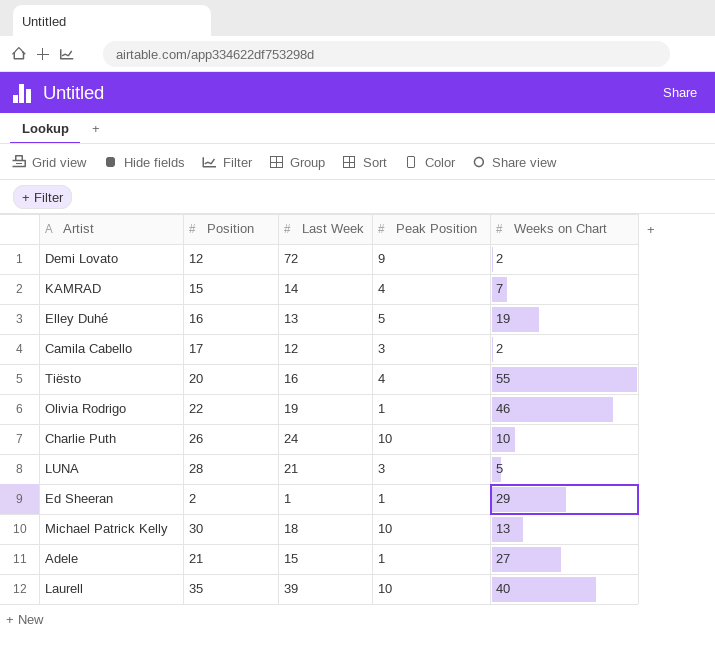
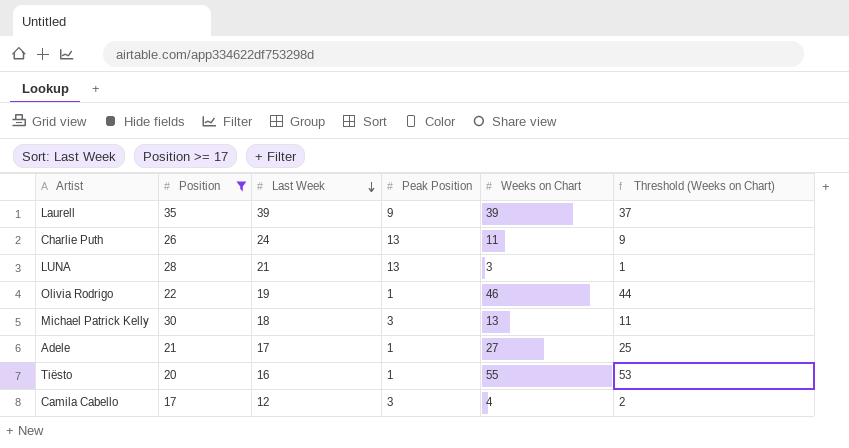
filter: none -> Position >= 17
row order: none -> Last Week descending
column Threshold (Weeks on Chart) | formula: none -> [Weeks on Chart] - 2
Laurell | Peak Position: 10 -> 9
Laurell | Weeks on Chart: 40 -> 39
Charlie Puth | Peak Position: 10 -> 13
Charlie Puth | Weeks on Chart: 10 -> 11
LUNA | Peak Position: 3 -> 13
LUNA | Weeks on Chart: 5 -> 3
Michael Patrick Kelly | Peak Position: 10 -> 3
Adele | Last Week: 15 -> 17
Tiësto | Peak Position: 4 -> 1
Camila Cabello | Weeks on Chart: 2 -> 4

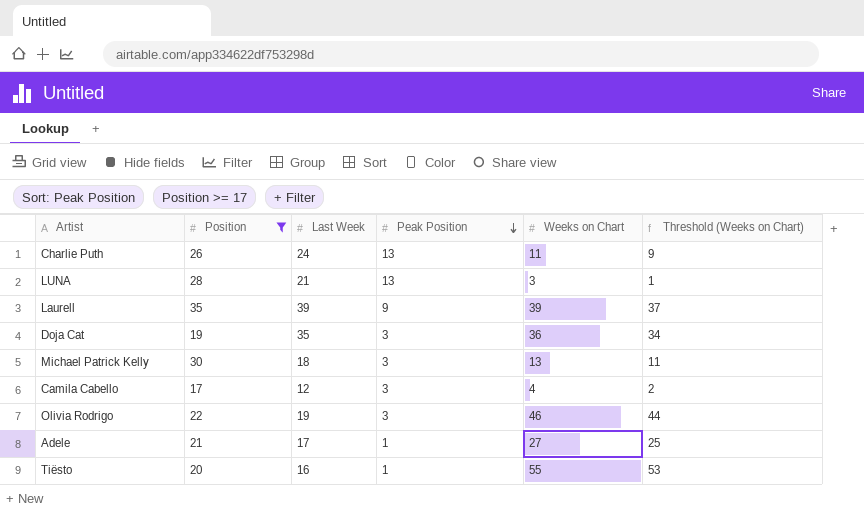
row order: Last Week descending -> Peak Position descending
row Doja Cat: none -> 19 | 35 | 3 | 36 | 34
Olivia Rodrigo | Peak Position: 1 -> 3

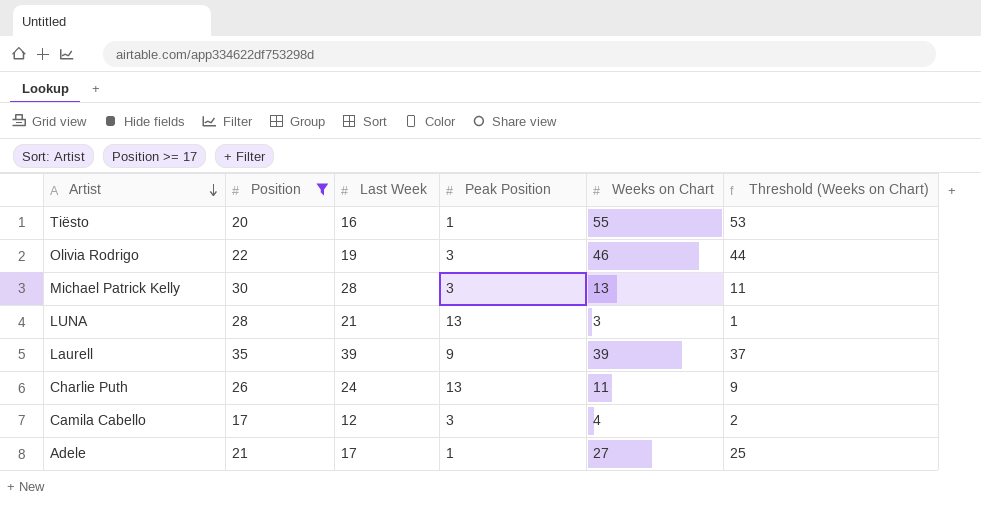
row order: Peak Position descending -> Artist descending
row Doja Cat: 19 | 35 | 3 | 36 | 34 -> none
Michael Patrick Kelly | Last Week: 18 -> 28

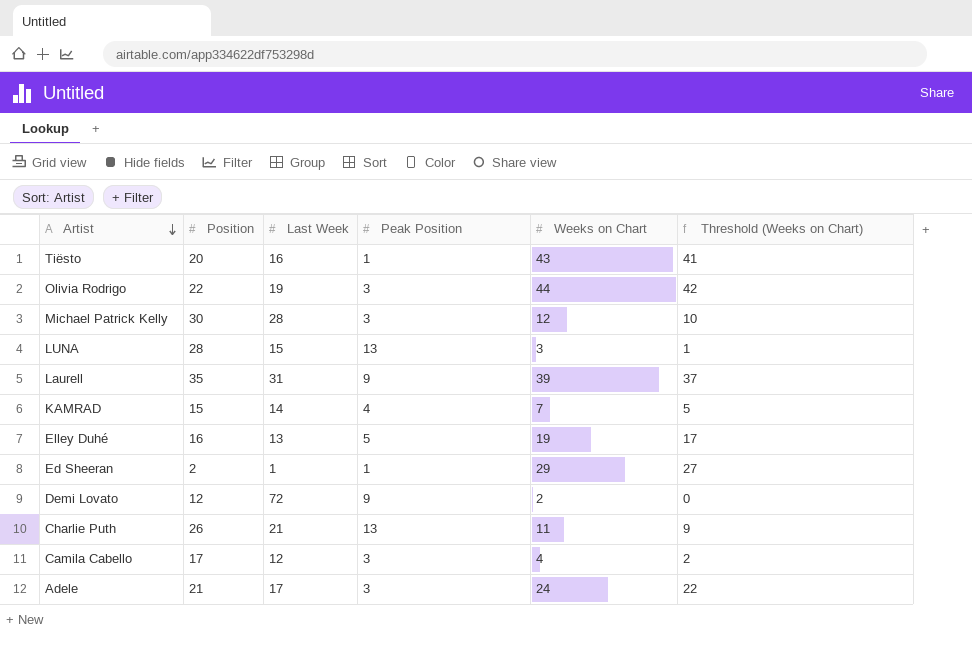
filter: Position >= 17 -> none
Tiësto | Weeks on Chart: 55 -> 43
Tiësto | Threshold (Weeks on Chart): 53 -> 41
Olivia Rodrigo | Weeks on Chart: 46 -> 44
Olivia Rodrigo | Threshold (Weeks on Chart): 44 -> 42
Michael Patrick Kelly | Weeks on Chart: 13 -> 12
Michael Patrick Kelly | Threshold (Weeks on Chart): 11 -> 10
LUNA | Last Week: 21 -> 15
Laurell | Last Week: 39 -> 31
Charlie Puth | Last Week: 24 -> 21
Adele | Peak Position: 1 -> 3
Adele | Weeks on Chart: 27 -> 24
Adele | Threshold (Weeks on Chart): 25 -> 22

